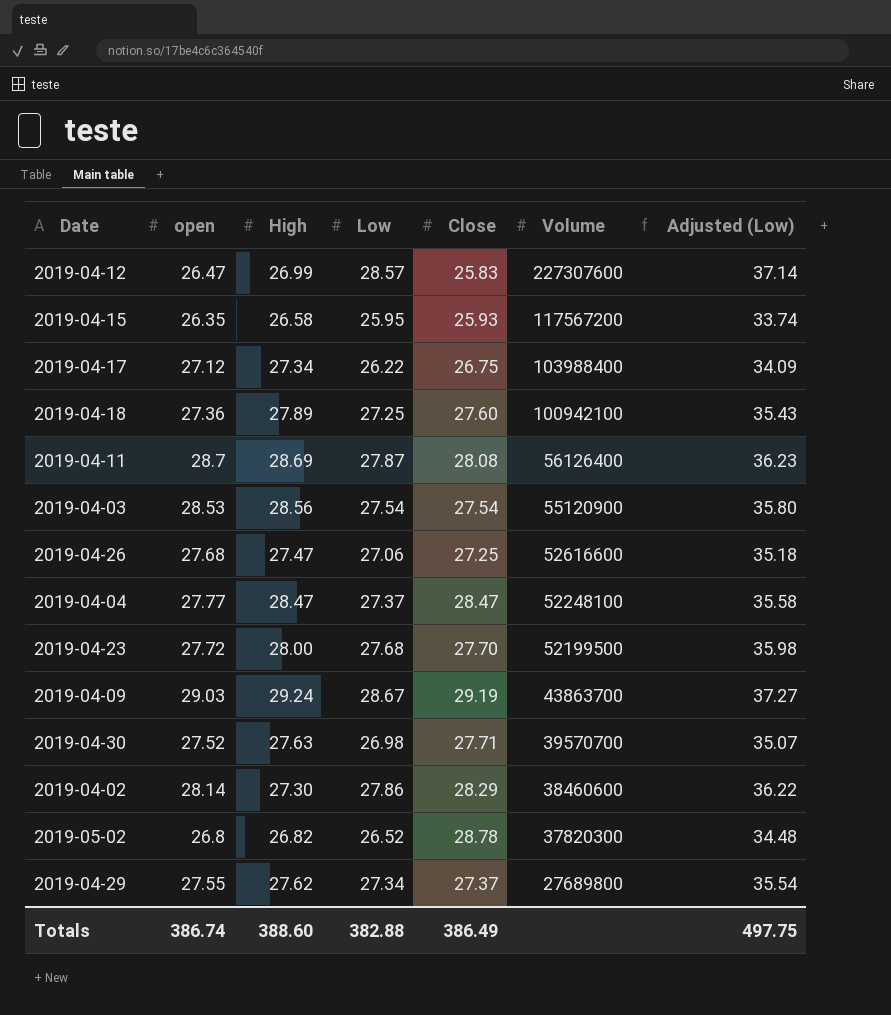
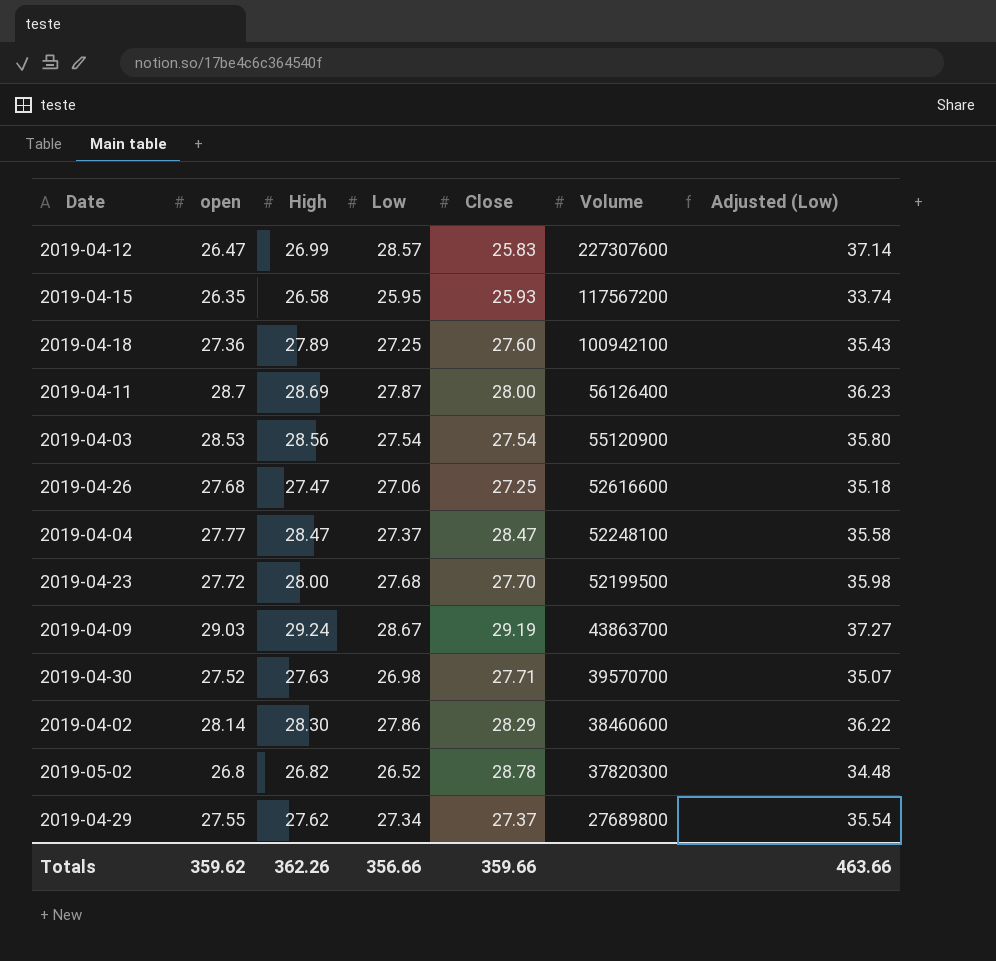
row 2019-04-17: 27.12 | 27.34 | 26.22 | 26.75 | 103988400 | 34.09 -> none
2019-04-11 | Close: 28.08 -> 28.00
2019-04-02 | High: 27.30 -> 28.30
Totals | open: 386.74 -> 359.62
Totals | High: 388.60 -> 362.26
Totals | Low: 382.88 -> 356.66
Totals | Close: 386.49 -> 359.66
Totals | Adjusted (Low): 497.75 -> 463.66

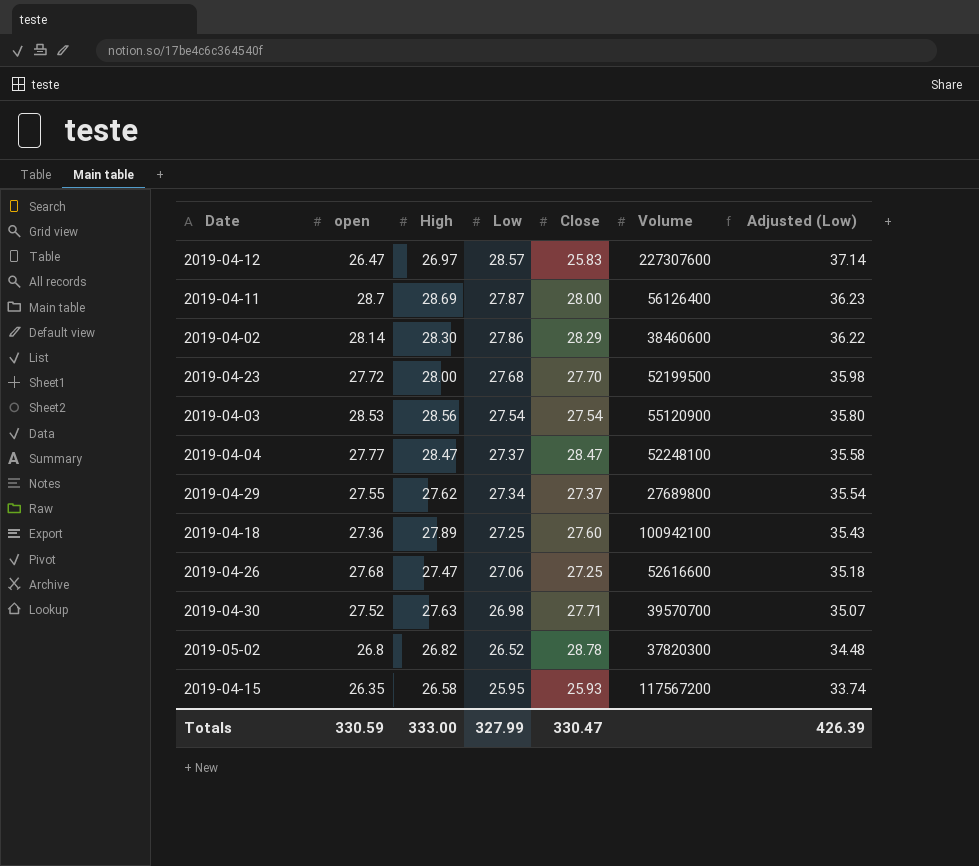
row order: Volume descending -> Low descending
row 2019-04-09: 29.03 | 29.24 | 28.67 | 29.19 | 43863700 | 37.27 -> none
2019-04-12 | High: 26.99 -> 26.97
Totals | open: 359.62 -> 330.59
Totals | High: 362.26 -> 333.00
Totals | Low: 356.66 -> 327.99
Totals | Close: 359.66 -> 330.47
Totals | Adjusted (Low): 463.66 -> 426.39

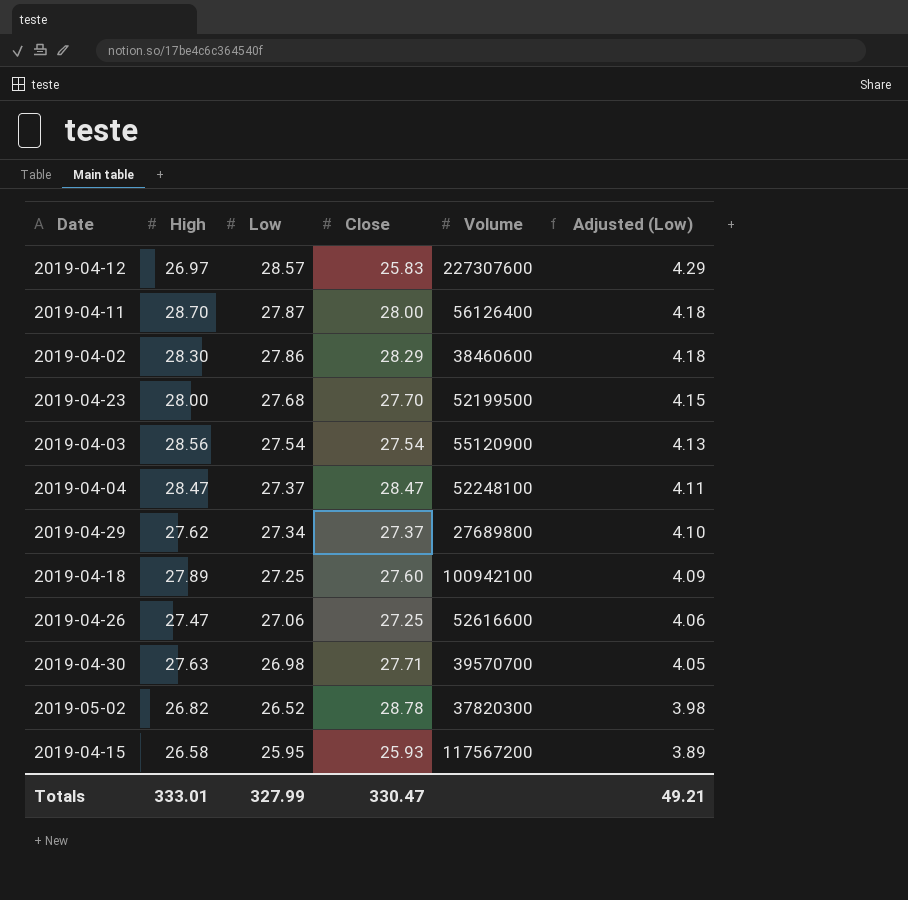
column open | position: 2 -> none
column Adjusted (Low) | formula: [Low] * 1.3 -> [Low] * 0.15
2019-04-11 | High: 28.69 -> 28.70
Totals | High: 333.00 -> 333.01
Totals | Adjusted (Low): 426.39 -> 49.21

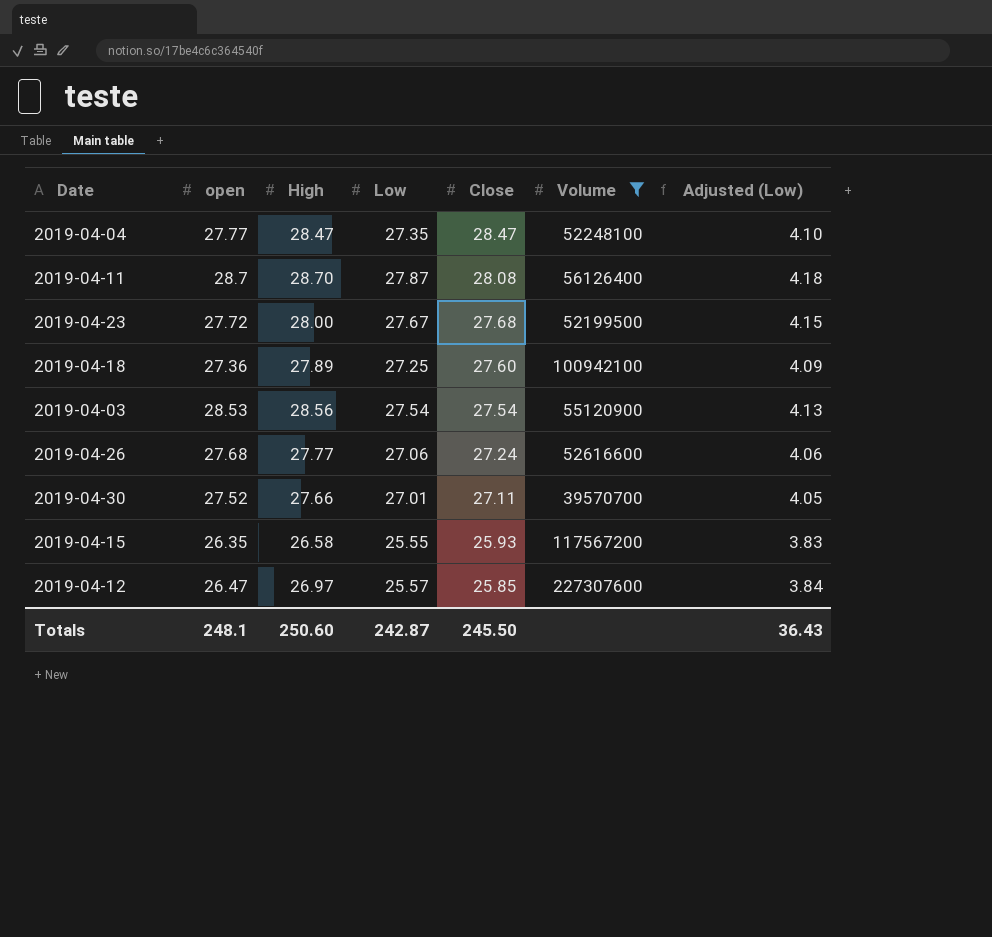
filter: none -> Volume >= 39570700
row order: Low descending -> Close descending
column open | position: none -> 2
2019-04-04 | Low: 27.37 -> 27.35
2019-04-04 | Adjusted (Low): 4.11 -> 4.10
2019-04-11 | Close: 28.00 -> 28.08
2019-04-23 | Low: 27.68 -> 27.67
2019-04-23 | Close: 27.70 -> 27.68
2019-04-26 | High: 27.47 -> 27.77
2019-04-26 | Close: 27.25 -> 27.24
2019-04-30 | High: 27.63 -> 27.66
2019-04-30 | Low: 26.98 -> 27.01
2019-04-30 | Close: 27.71 -> 27.11
2019-04-15 | Low: 25.95 -> 25.55
2019-04-15 | Adjusted (Low): 3.89 -> 3.83
2019-04-12 | Low: 28.57 -> 25.57
2019-04-12 | Close: 25.83 -> 25.85
2019-04-12 | Adjusted (Low): 4.29 -> 3.84
Totals | High: 333.01 -> 250.60
Totals | Low: 327.99 -> 242.87
Totals | Close: 330.47 -> 245.50
Totals | Adjusted (Low): 49.21 -> 36.43

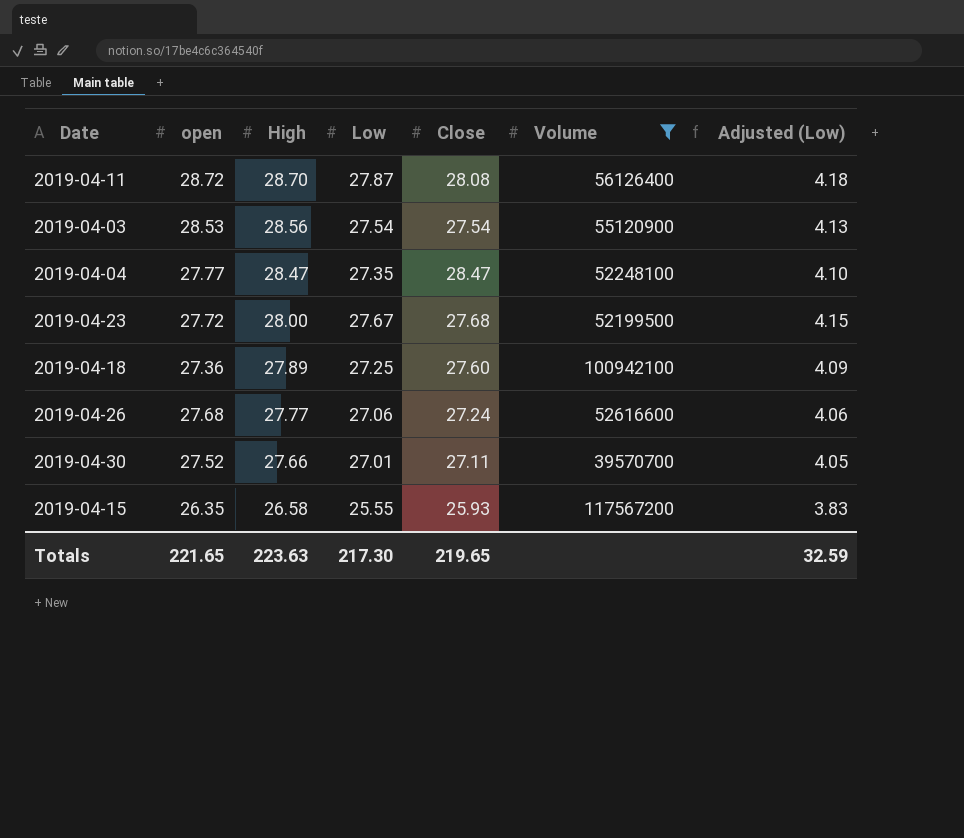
row order: Close descending -> High descending
row 2019-04-12: 26.47 | 26.97 | 25.57 | 25.85 | 227307600 | 3.84 -> none
2019-04-11 | open: 28.7 -> 28.72
Totals | open: 248.1 -> 221.65
Totals | High: 250.60 -> 223.63
Totals | Low: 242.87 -> 217.30
Totals | Close: 245.50 -> 219.65
Totals | Adjusted (Low): 36.43 -> 32.59

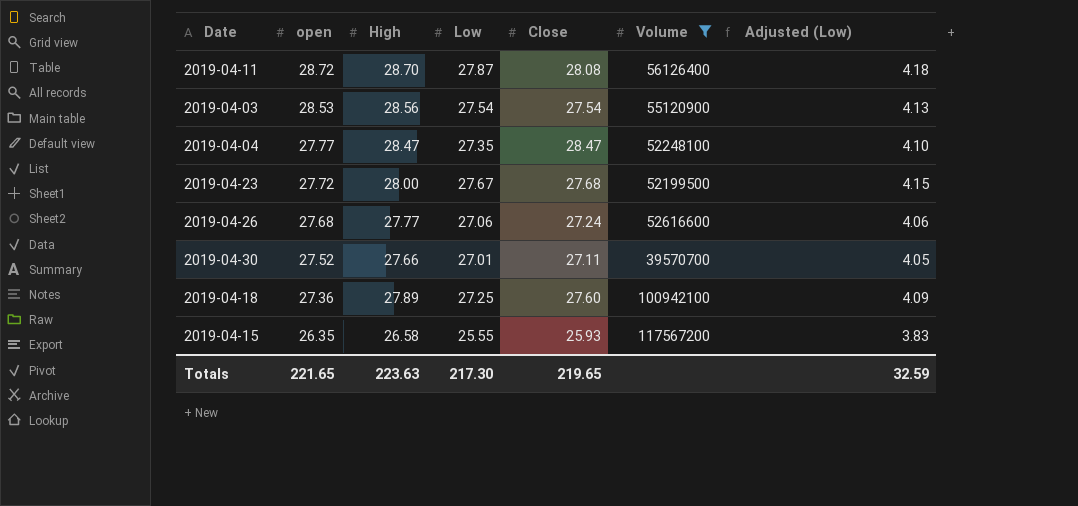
row order: High descending -> open descending

